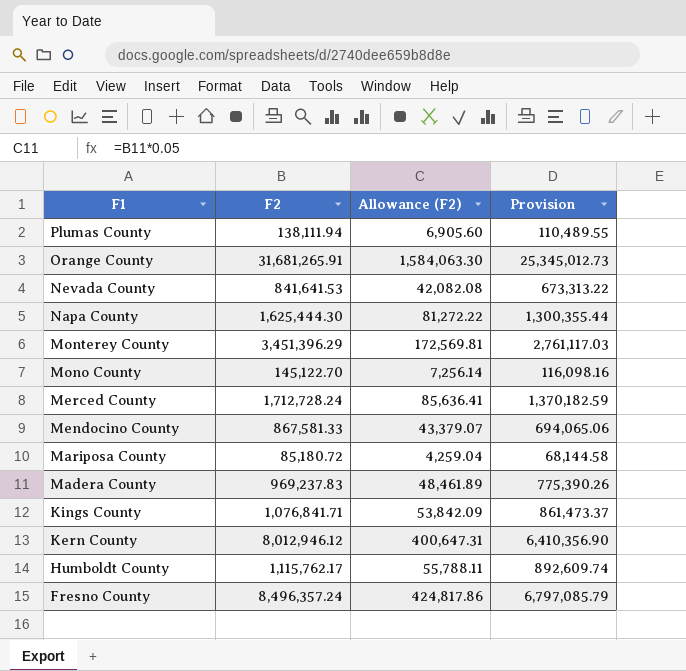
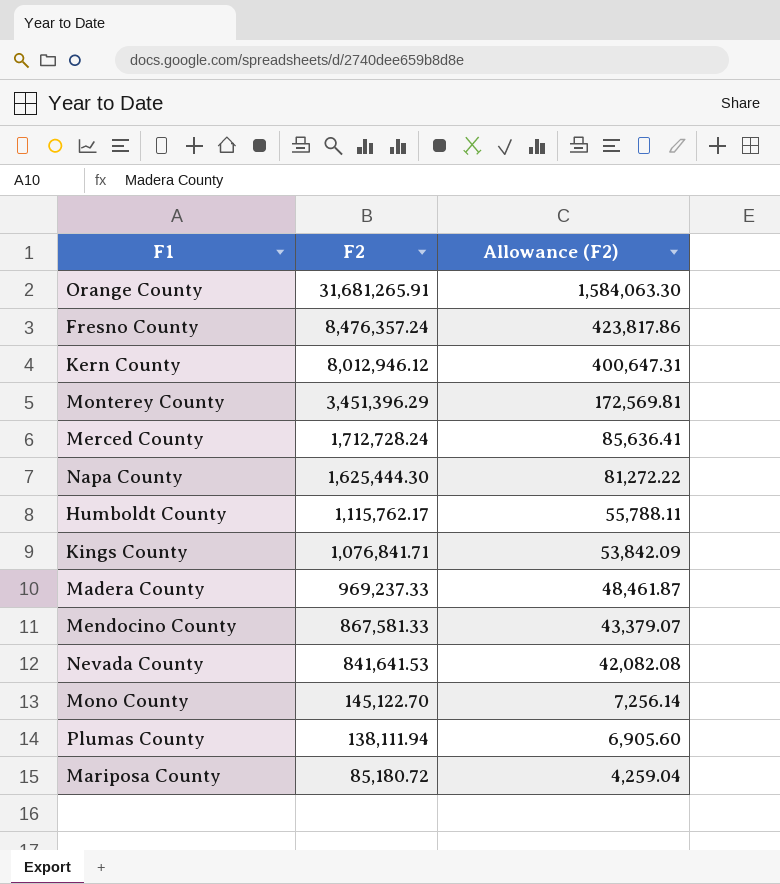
row order: F1 descending -> F2 descending
column Provision | formula: [F2] * 0.8 -> none
Fresno County | F2: 8,496,357.24 -> 8,476,357.24
Fresno County | Allowance (F2): 424,817.86 -> 423,817.86
Madera County | F2: 969,237.83 -> 969,237.33
Madera County | Allowance (F2): 48,461.89 -> 48,461.87

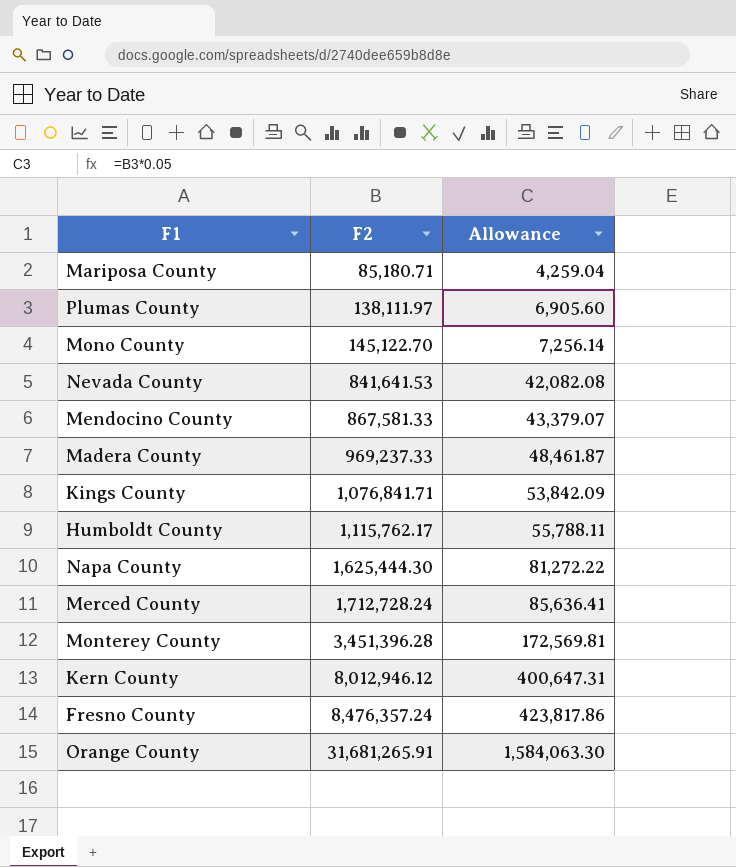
row order: F2 descending -> F2 ascending
column name: Allowance (F2) -> Allowance
Mariposa County | F2: 85,180.72 -> 85,180.71
Plumas County | F2: 138,111.94 -> 138,111.97
Monterey County | F2: 3,451,396.29 -> 3,451,396.28

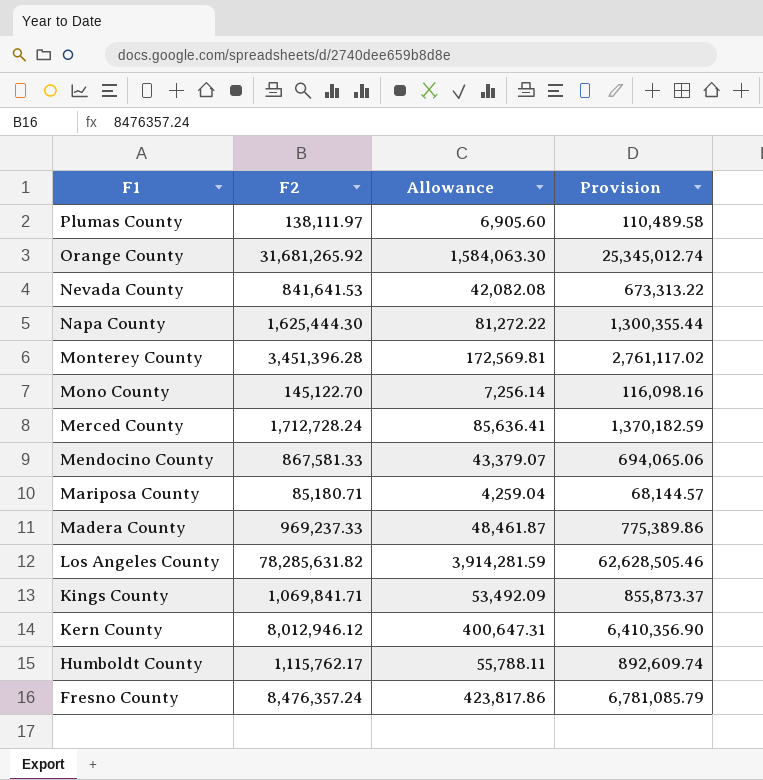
row order: F2 ascending -> F1 descending
column Provision | formula: none -> [F2] * 0.8
Orange County | F2: 31,681,265.91 -> 31,681,265.92
row Los Angeles County: none -> 78,285,631.82 | 3,914,281.59 | 62,628,505.46
Kings County | F2: 1,076,841.71 -> 1,069,841.71
Kings County | Allowance: 53,842.09 -> 53,492.09

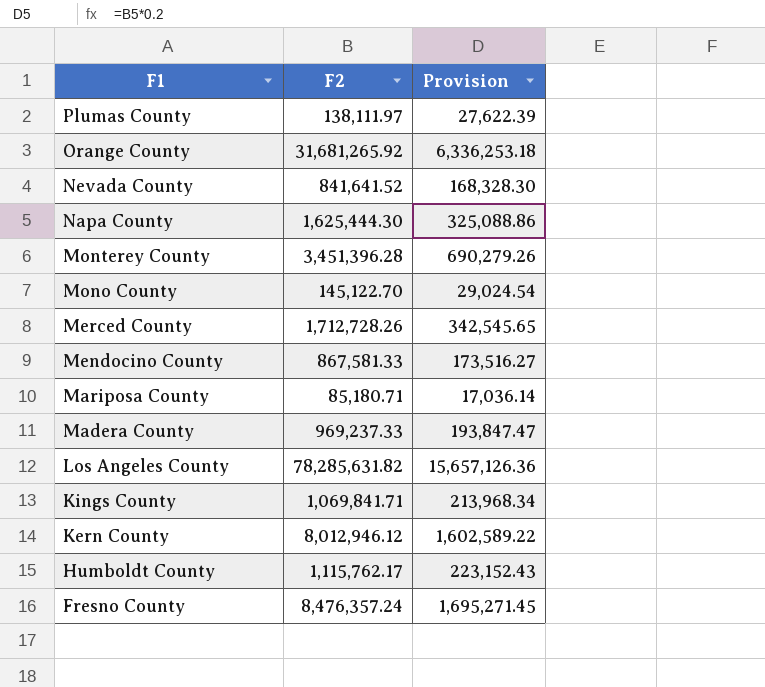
column Allowance | formula: [F2] * 0.05 -> none
column Provision | formula: [F2] * 0.8 -> [F2] * 0.2
Nevada County | F2: 841,641.53 -> 841,641.52
Merced County | F2: 1,712,728.24 -> 1,712,728.26

